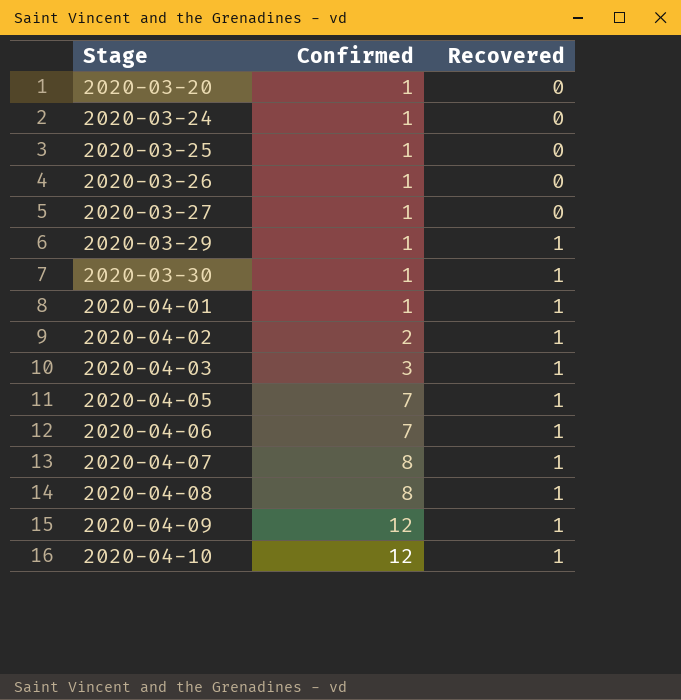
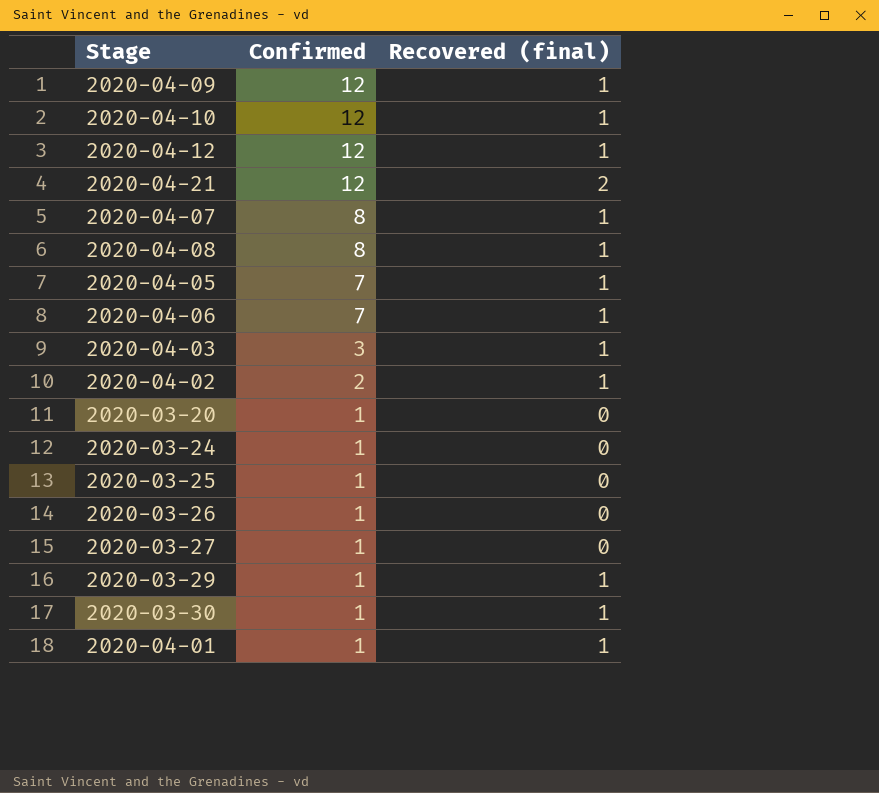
row order: Stage ascending -> Confirmed descending
column name: Recovered -> Recovered (final)
row 2020-04-12: none -> 12 | 1
row 2020-04-21: none -> 12 | 2

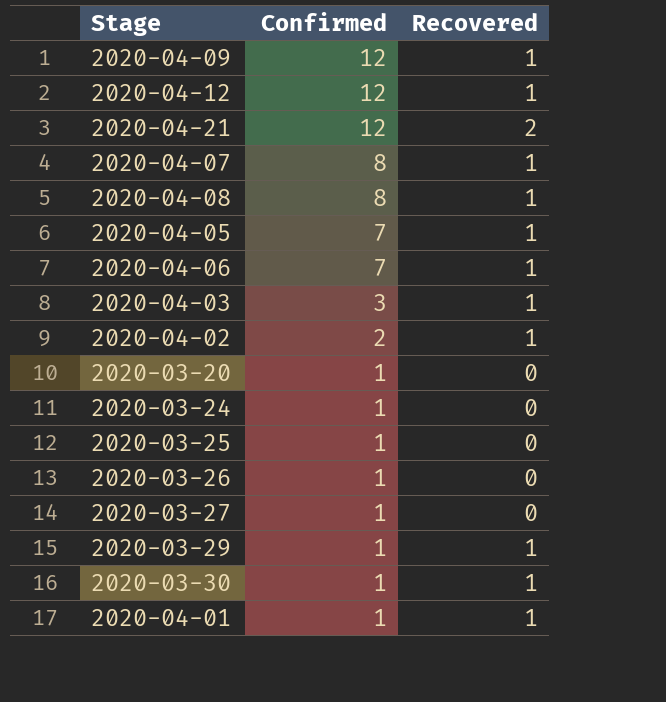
column name: Recovered (final) -> Recovered
row 2020-04-10: 12 | 1 -> none

